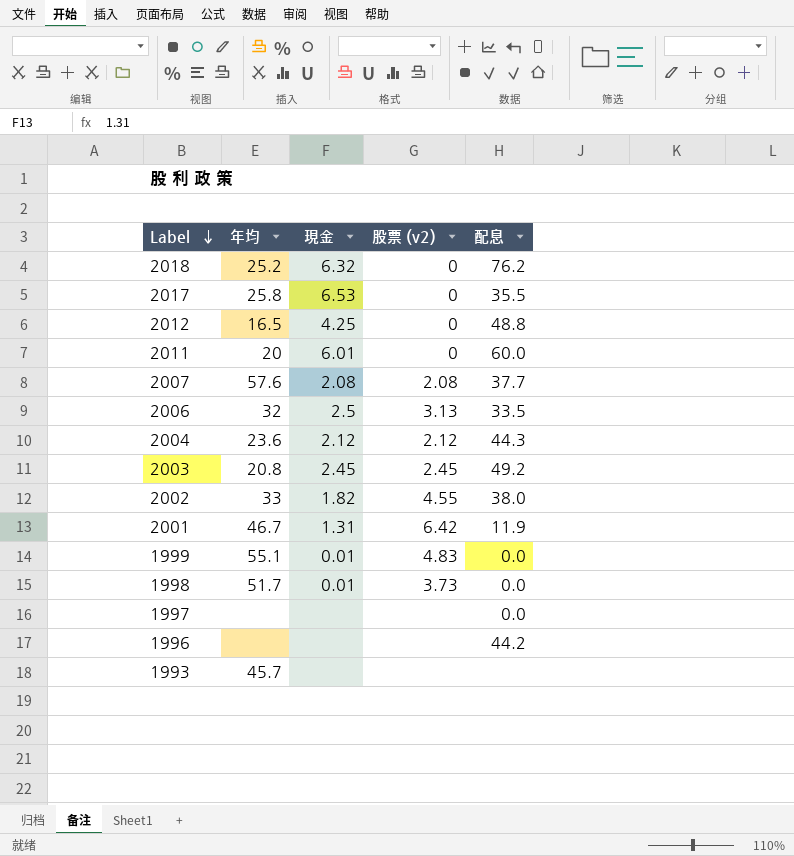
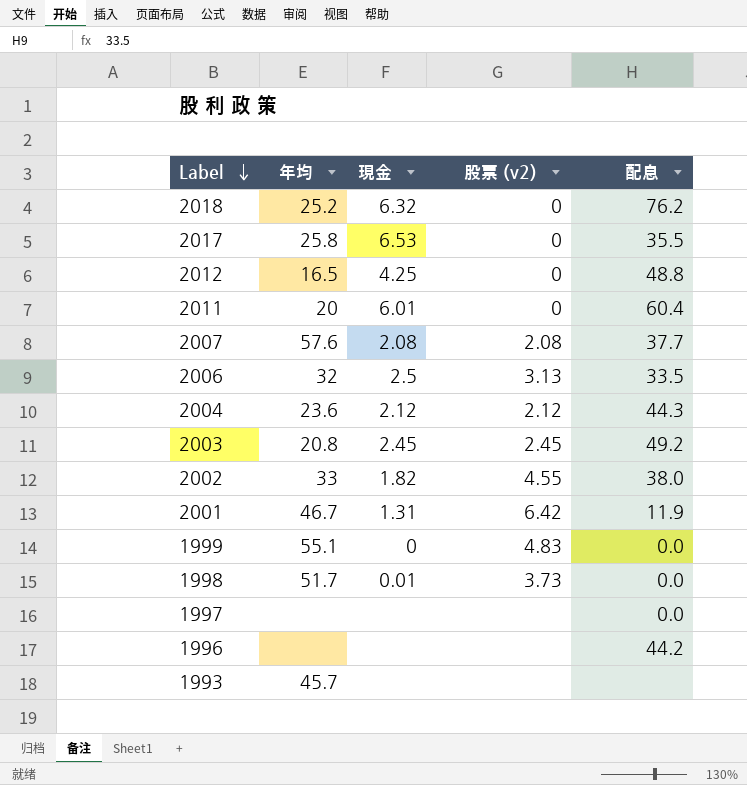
2011 | 配息: 60.0 -> 60.4
1999 | 現金: 0.01 -> 0

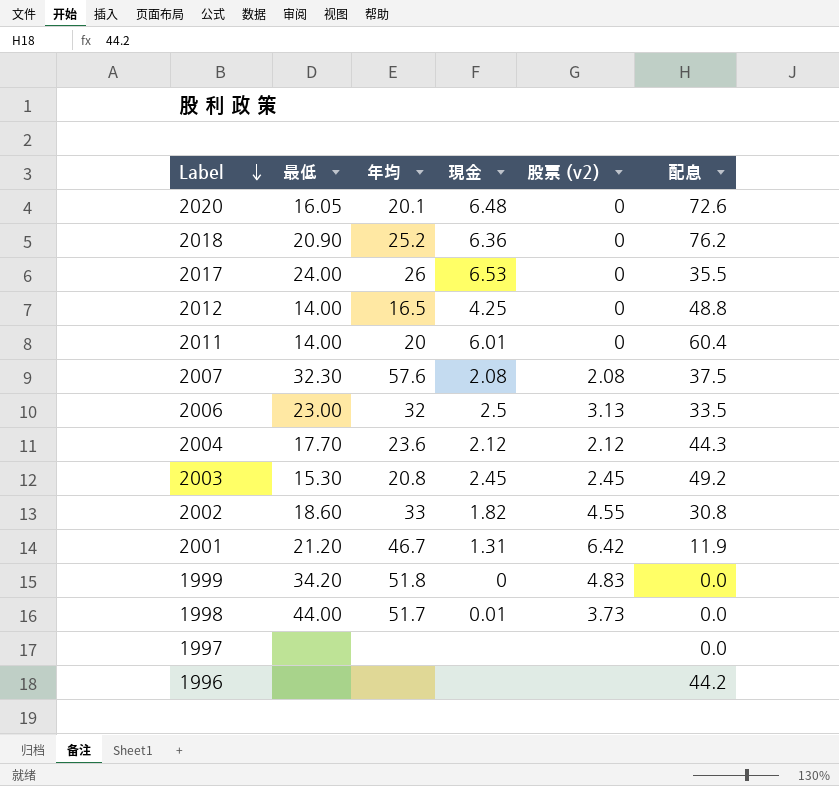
column 最低 | position: none -> 2
row 1993: 45.7 | none | none | none -> none
row 2020: none -> 16.05 | 20.1 | 6.48 | 0 | 72.6
2018 | 現金: 6.32 -> 6.36
2017 | 年均: 25.8 -> 26
2007 | 配息: 37.7 -> 37.5
2002 | 配息: 38.0 -> 30.8
1999 | 年均: 55.1 -> 51.8

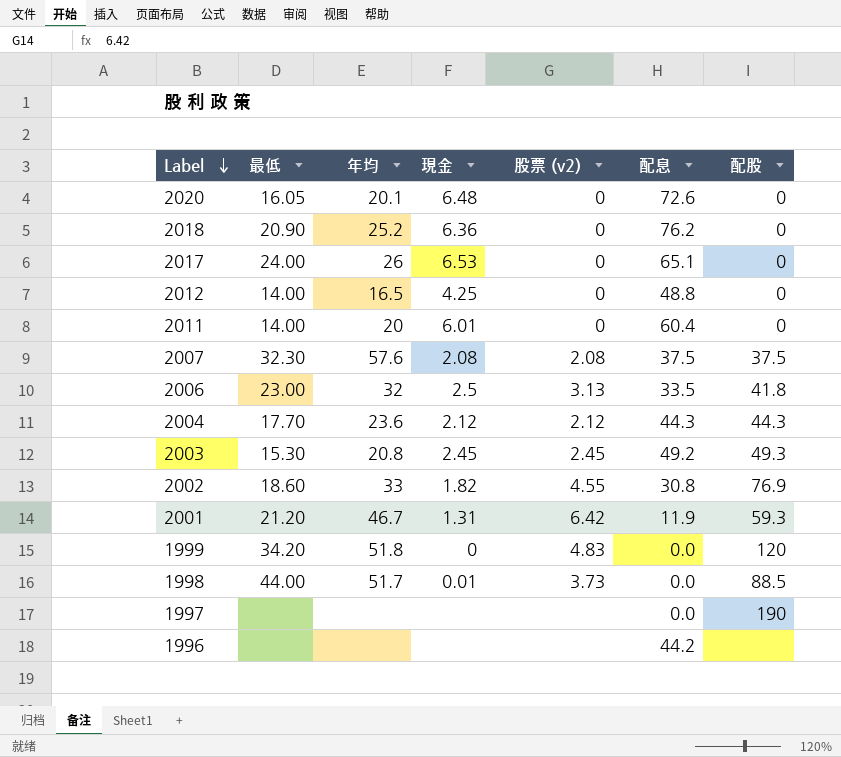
column 配股 | position: none -> 7
2017 | 配息: 35.5 -> 65.1

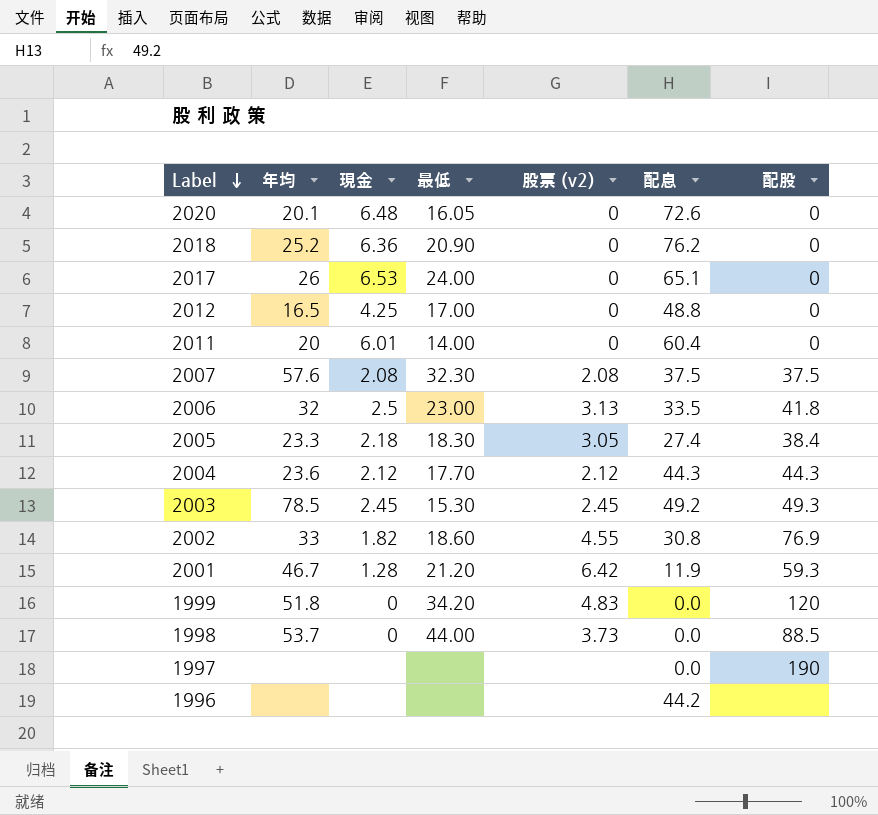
column 最低 | position: 2 -> 4
2012 | 最低: 14.00 -> 17.00
row 2005: none -> 23.3 | 2.18 | 18.30 | 3.05 | 27.4 | 38.4
2003 | 年均: 20.8 -> 78.5
2001 | 現金: 1.31 -> 1.28
1998 | 年均: 51.7 -> 53.7
1998 | 現金: 0.01 -> 0

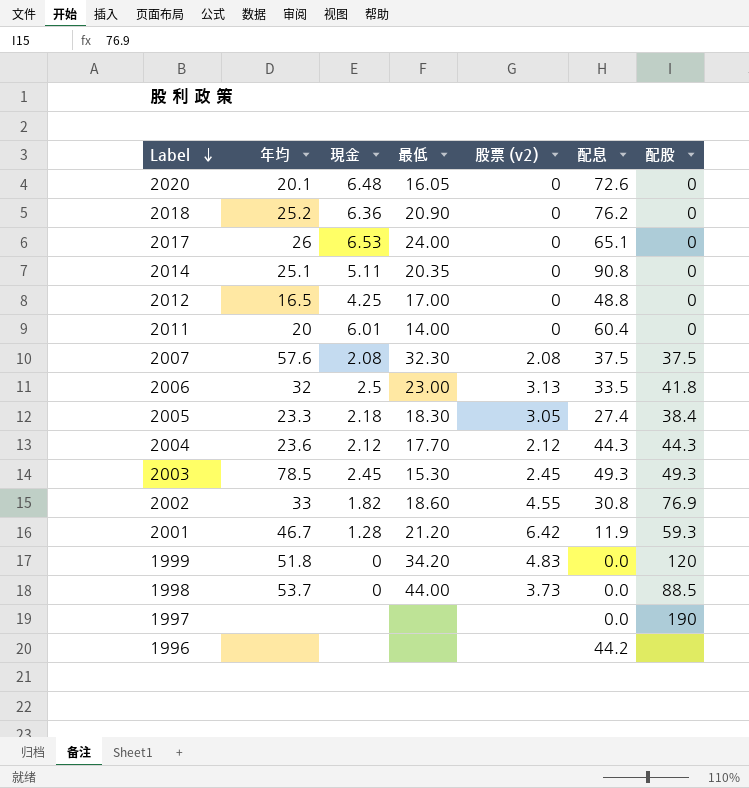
row 2014: none -> 25.1 | 5.11 | 20.35 | 0 | 90.8 | 0
2003 | 配息: 49.2 -> 49.3

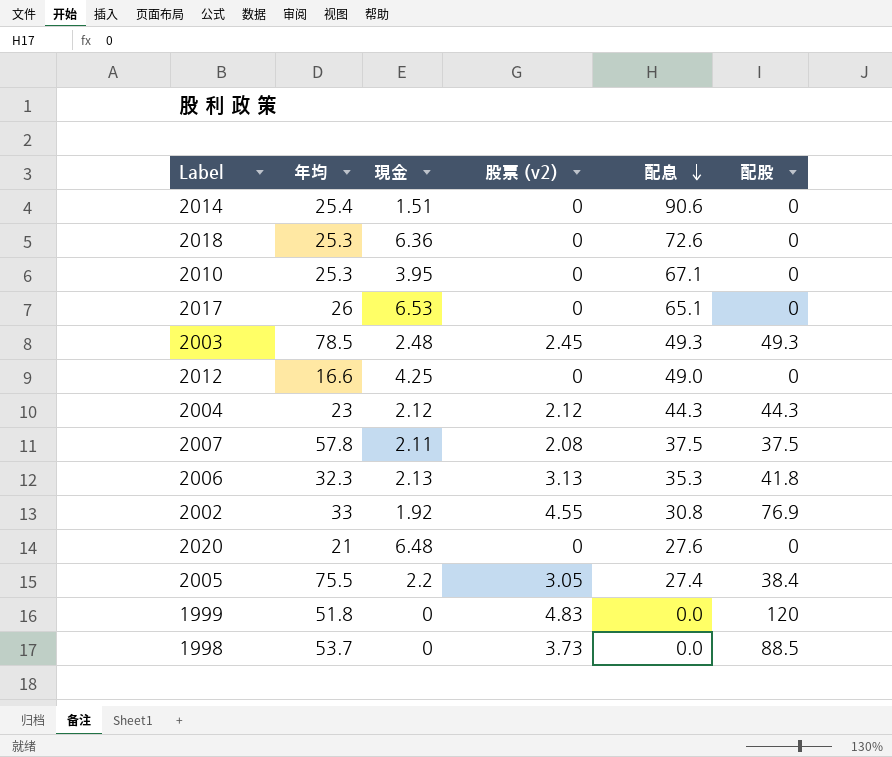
row order: Label descending -> 配息 descending
column 最低 | position: 4 -> none
row 2011: 20 | 6.01 | 14.00 | 0 | 60.4 | 0 -> none
row 2001: 46.7 | 1.28 | 21.20 | 6.42 | 11.9 | 59.3 -> none
row 1997: none | none | none | none | 0.0 | 190 -> none
row 1996: none | none | none | none | 44.2 | none -> none
2014 | 年均: 25.1 -> 25.4
2014 | 現金: 5.11 -> 1.51
2014 | 配息: 90.8 -> 90.6
2018 | 年均: 25.2 -> 25.3
2018 | 配息: 76.2 -> 72.6
row 2010: none -> 25.3 | 3.95 | 0 | 67.1 | 0
2003 | 現金: 2.45 -> 2.48
2012 | 年均: 16.5 -> 16.6
2012 | 配息: 48.8 -> 49.0
2004 | 年均: 23.6 -> 23
2007 | 年均: 57.6 -> 57.8
2007 | 現金: 2.08 -> 2.11
2006 | 年均: 32 -> 32.3
2006 | 現金: 2.5 -> 2.13
2006 | 配息: 33.5 -> 35.3
2002 | 現金: 1.82 -> 1.92
2020 | 年均: 20.1 -> 21
2020 | 配息: 72.6 -> 27.6
2005 | 年均: 23.3 -> 75.5
2005 | 現金: 2.18 -> 2.2

